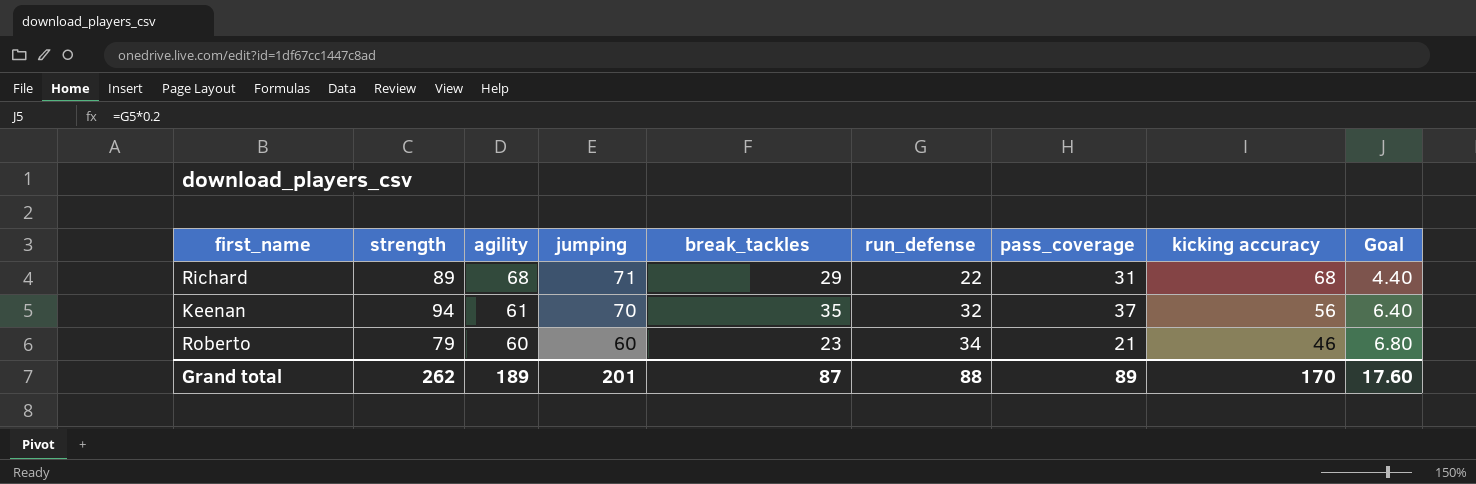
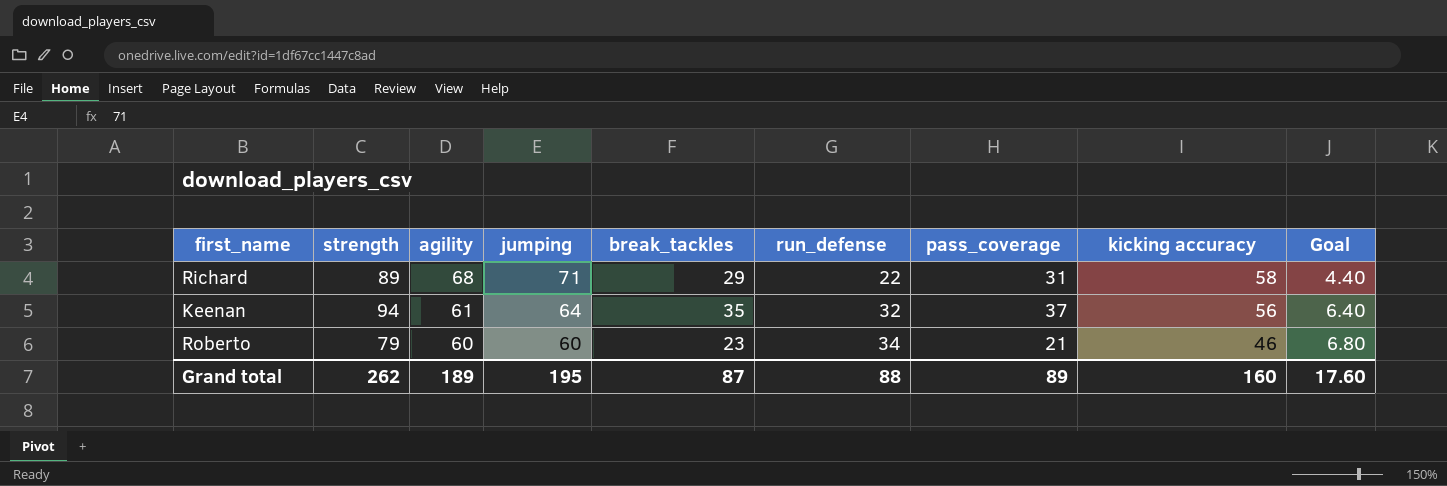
Richard | kicking accuracy: 68 -> 58
Keenan | jumping: 70 -> 64
Grand total | jumping: 201 -> 195
Grand total | kicking accuracy: 170 -> 160

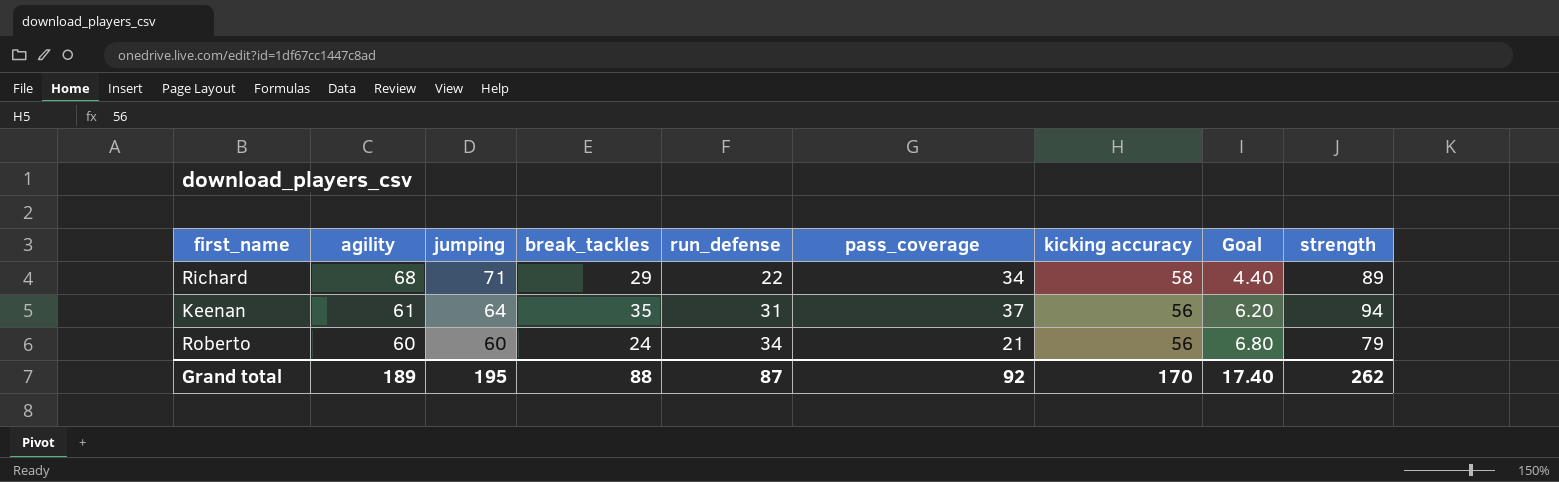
column strength | position: 2 -> 9
Richard | pass_coverage: 31 -> 34
Keenan | run_defense: 32 -> 31
Keenan | Goal: 6.40 -> 6.20
Roberto | break_tackles: 23 -> 24
Roberto | kicking accuracy: 46 -> 56
Grand total | break_tackles: 87 -> 88
Grand total | run_defense: 88 -> 87
Grand total | pass_coverage: 89 -> 92
Grand total | kicking accuracy: 160 -> 170
Grand total | Goal: 17.60 -> 17.40

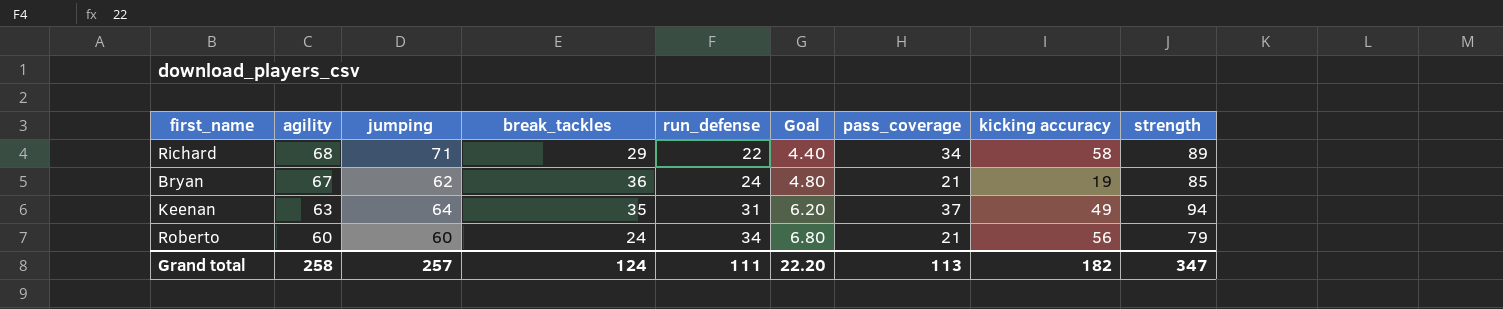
column Goal | position: 8 -> 6
row Bryan: none -> 67 | 62 | 36 | 24 | 4.80 | 21 | 19 | 85
Keenan | agility: 61 -> 63
Keenan | kicking accuracy: 56 -> 49
Grand total | agility: 189 -> 258
Grand total | jumping: 195 -> 257
Grand total | break_tackles: 88 -> 124
Grand total | run_defense: 87 -> 111
Grand total | Goal: 17.40 -> 22.20
Grand total | pass_coverage: 92 -> 113
Grand total | kicking accuracy: 170 -> 182
Grand total | strength: 262 -> 347

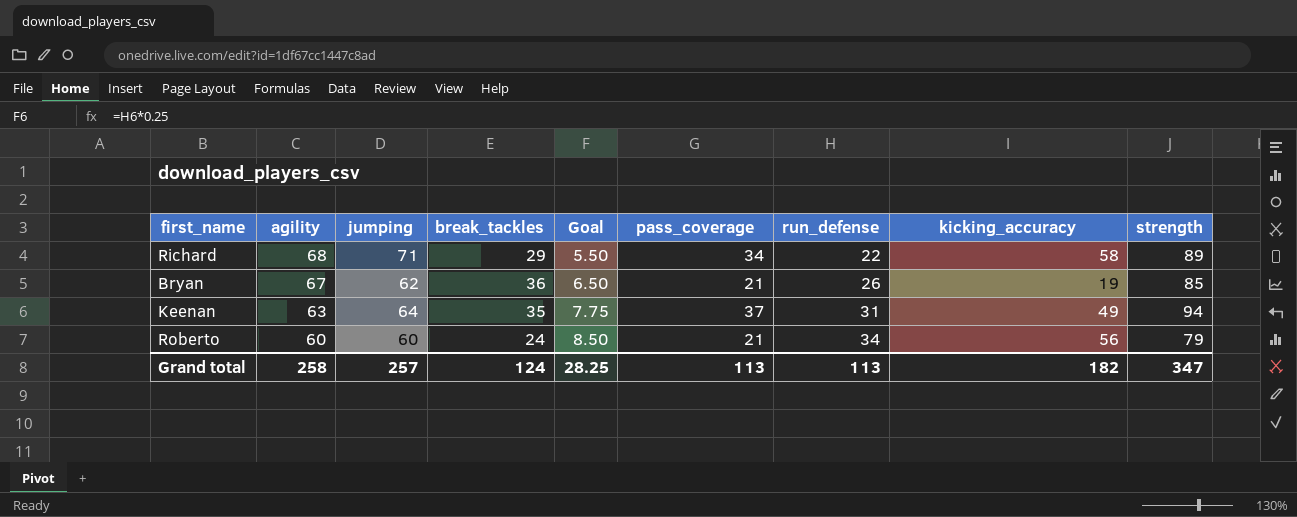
column Goal | formula: [run_defense] * 0.2 -> [run_defense] * 0.25
column run_defense | position: 5 -> 7
column name: kicking accuracy -> kicking_accuracy
Bryan | run_defense: 24 -> 26
Grand total | Goal: 22.20 -> 28.25
Grand total | run_defense: 111 -> 113

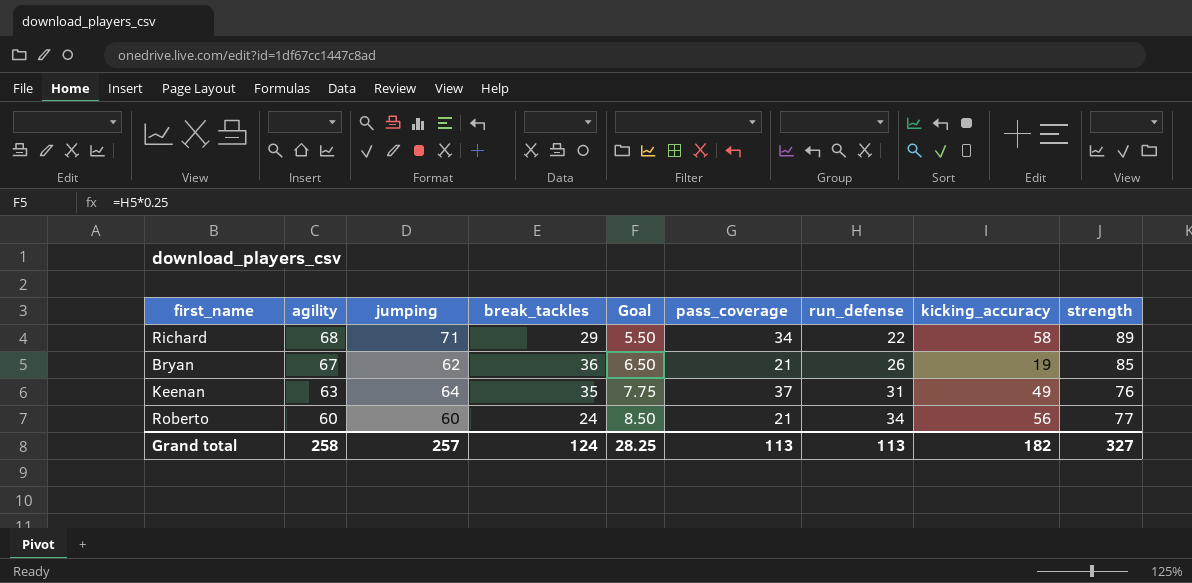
Keenan | strength: 94 -> 76
Roberto | strength: 79 -> 77
Grand total | strength: 347 -> 327

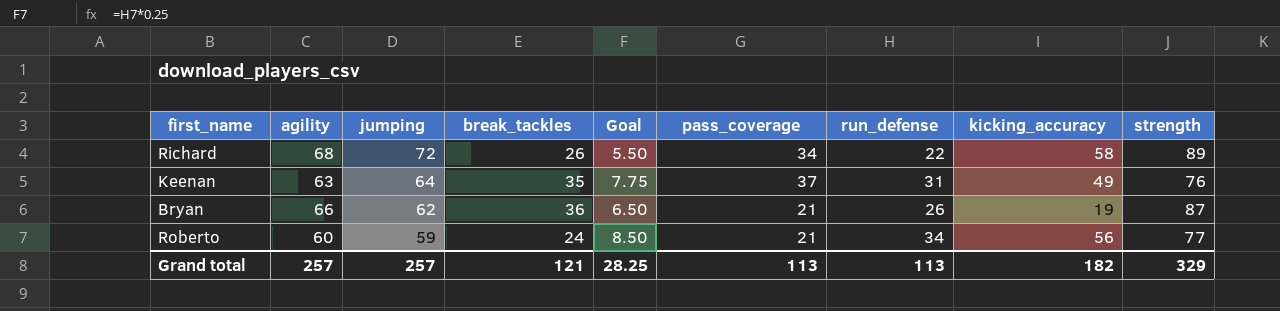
row order: agility descending -> jumping descending
Richard | jumping: 71 -> 72
Richard | break_tackles: 29 -> 26
Bryan | agility: 67 -> 66
Bryan | strength: 85 -> 87
Roberto | jumping: 60 -> 59
Grand total | agility: 258 -> 257
Grand total | break_tackles: 124 -> 121
Grand total | strength: 327 -> 329

